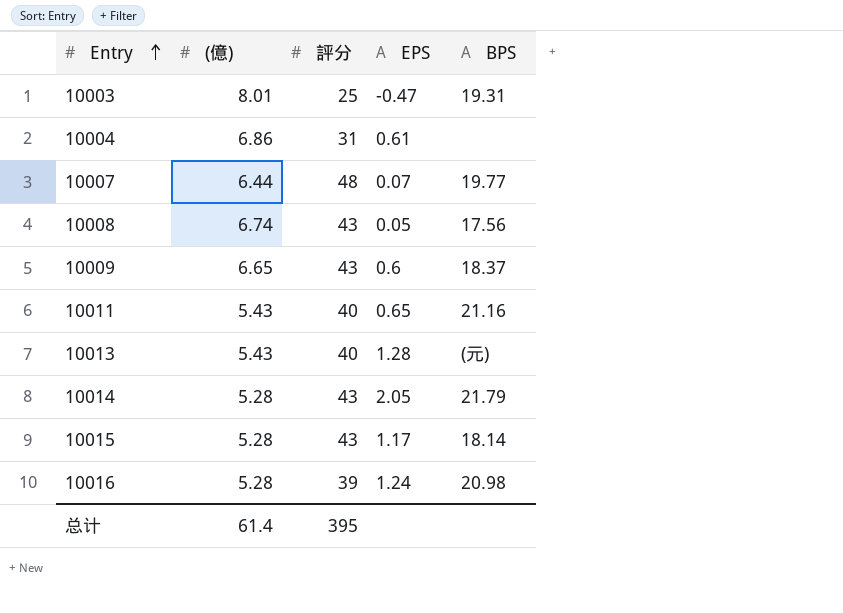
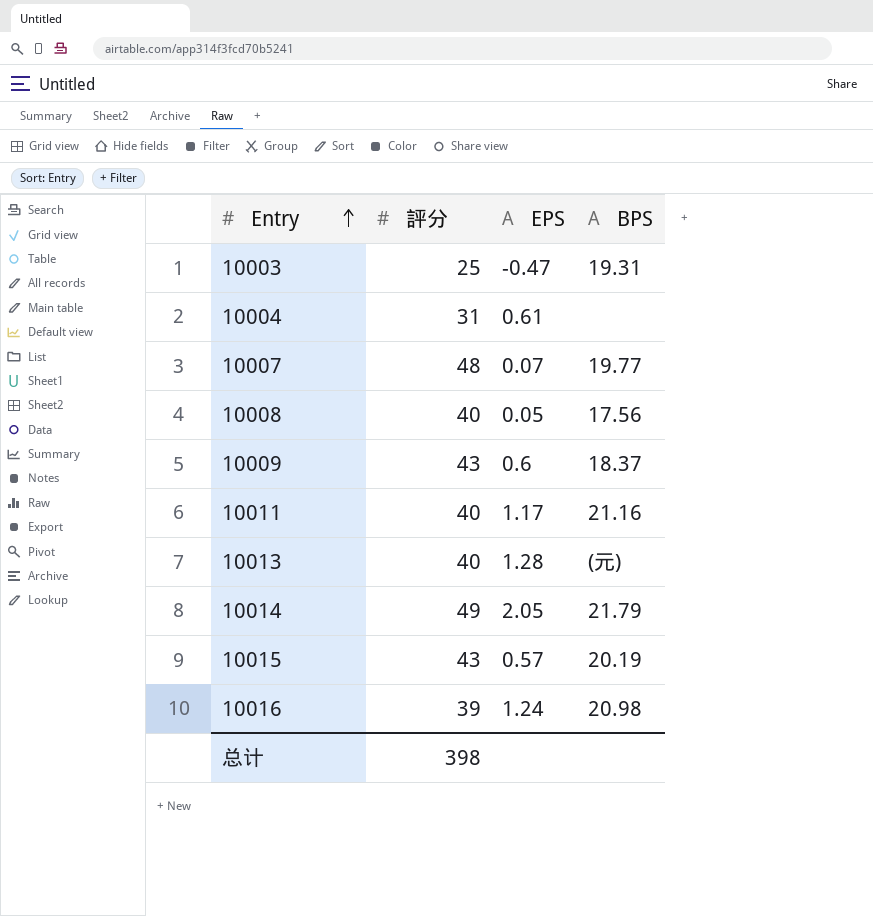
column (億) | position: 2 -> none
10008 | 評分: 43 -> 40
10011 | EPS: 0.65 -> 1.17
10014 | 評分: 43 -> 49
10015 | EPS: 1.17 -> 0.57
10015 | BPS: 18.14 -> 20.19
总计 | 評分: 395 -> 398

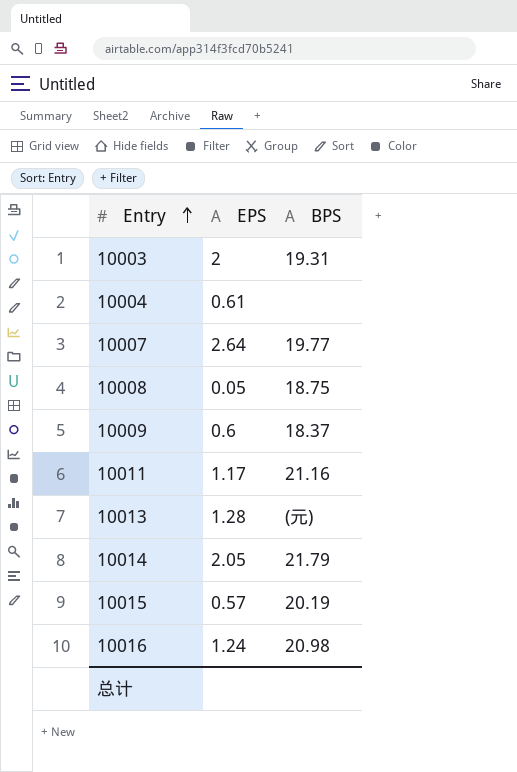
column 評分 | position: 2 -> none
10003 | EPS: -0.47 -> 2
10007 | EPS: 0.07 -> 2.64
10008 | BPS: 17.56 -> 18.75

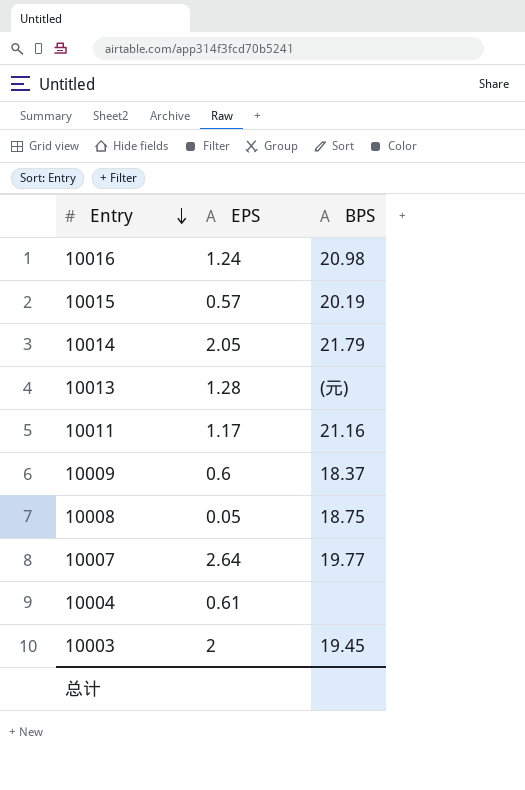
row order: Entry ascending -> Entry descending
10003 | BPS: 19.31 -> 19.45

